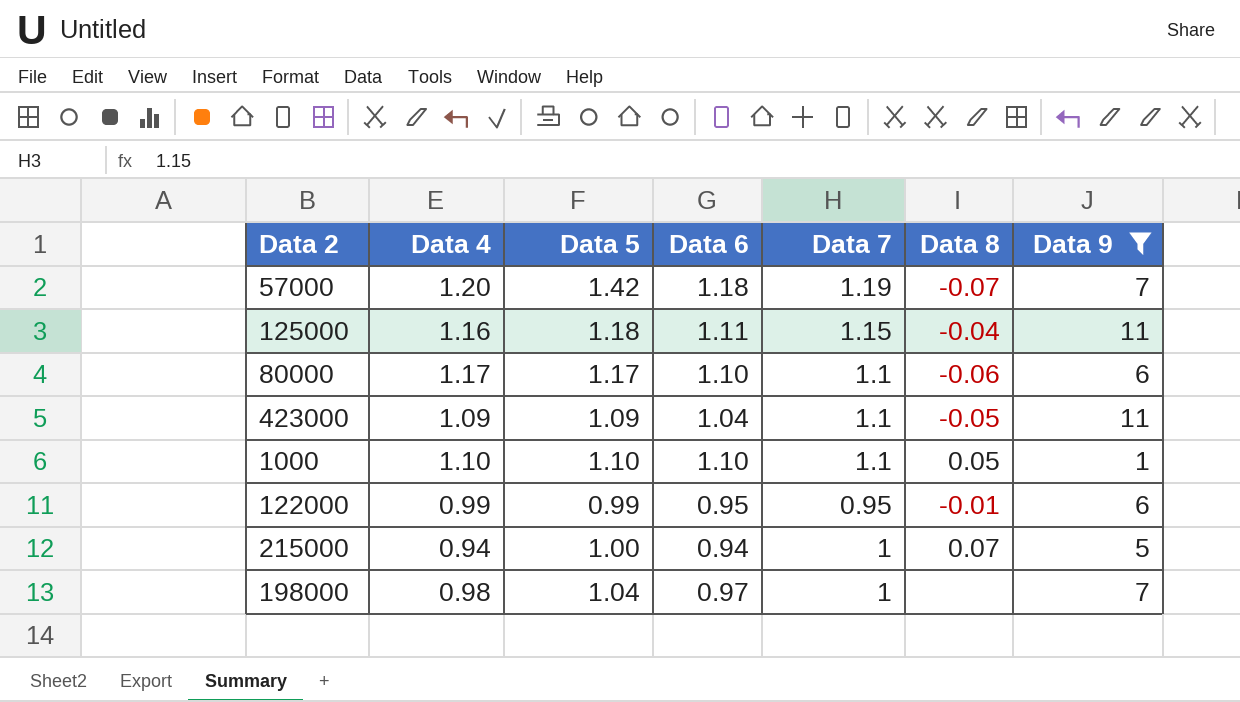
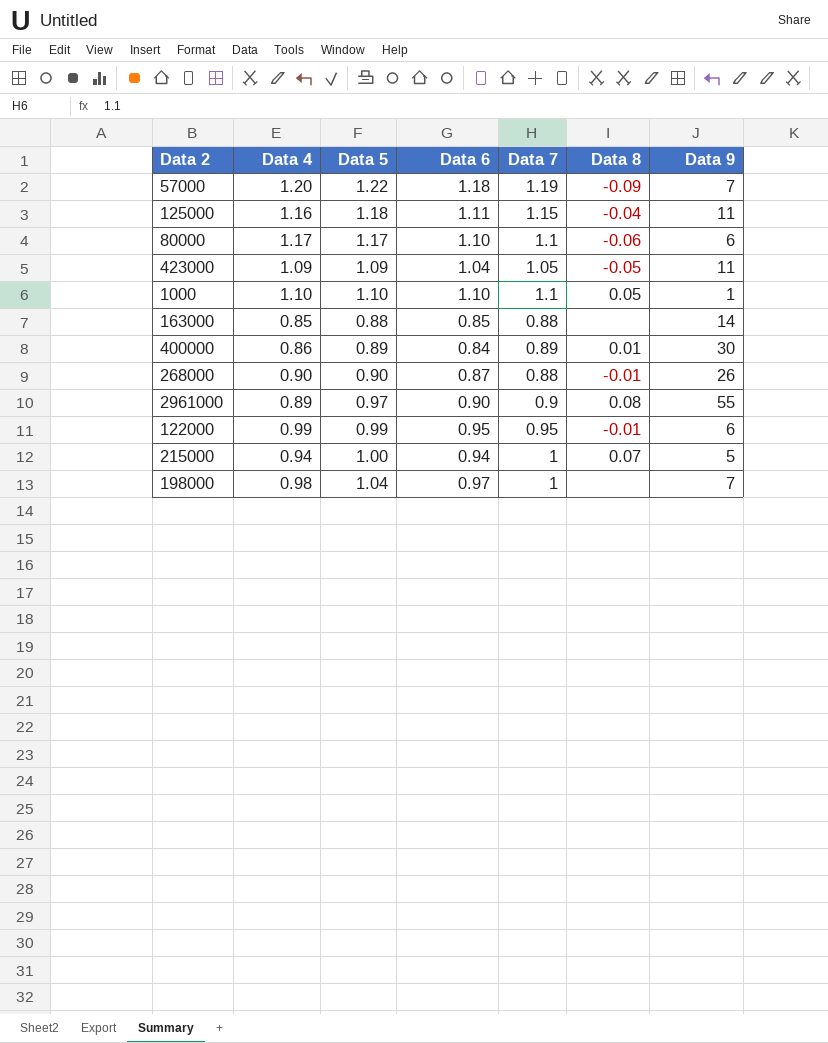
filter: Data 9 <= 11 -> none
57000 | Data 5: 1.42 -> 1.22
57000 | Data 8: -0.07 -> -0.09
423000 | Data 7: 1.1 -> 1.05

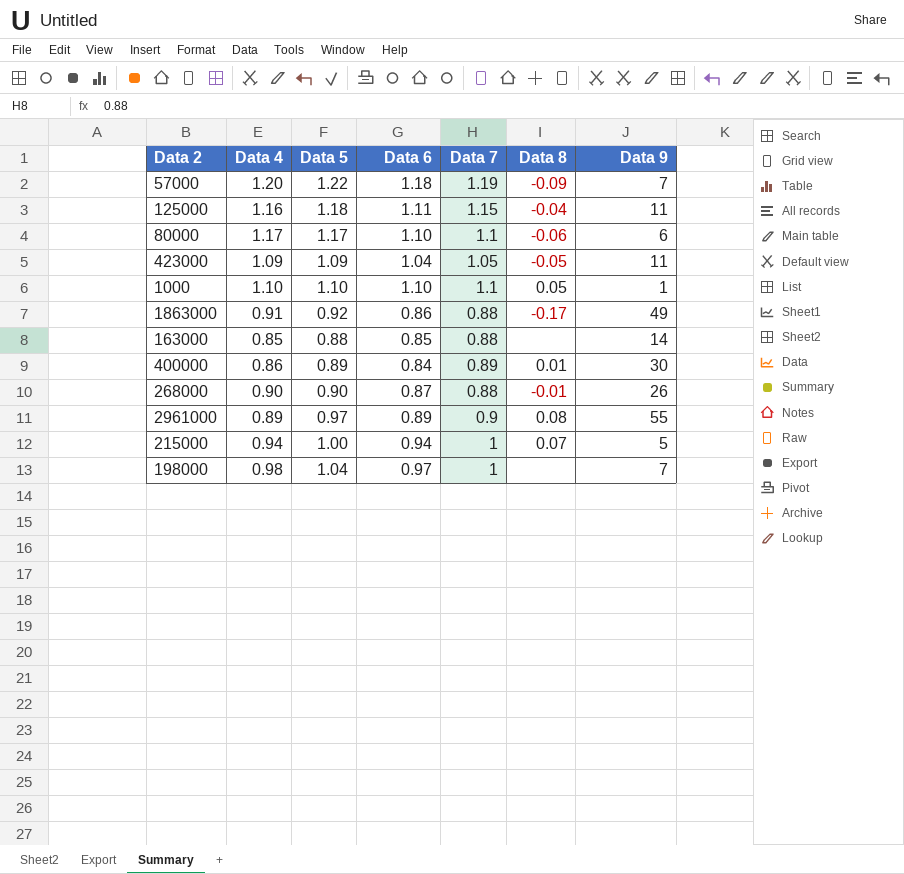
row 122000: 0.99 | 0.99 | 0.95 | 0.95 | -0.01 | 6 -> none
row 1863000: none -> 0.91 | 0.92 | 0.86 | 0.88 | -0.17 | 49
2961000 | Data 6: 0.90 -> 0.89

